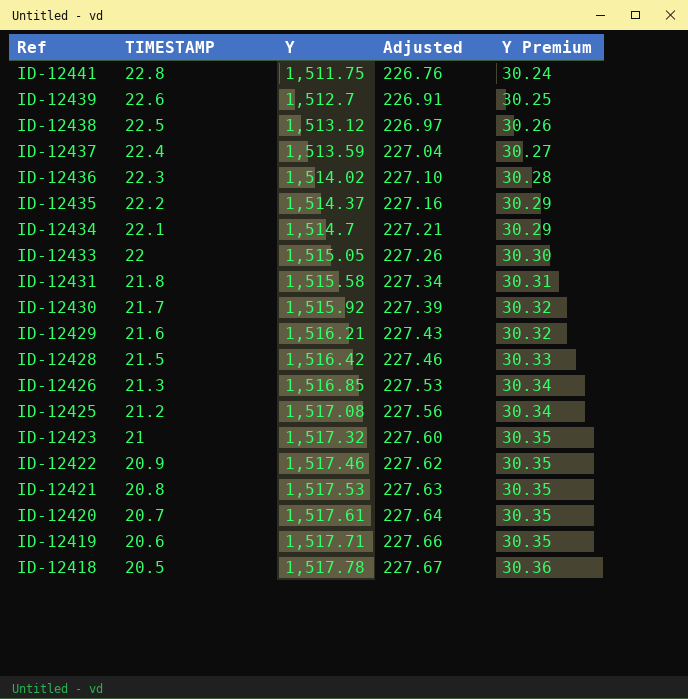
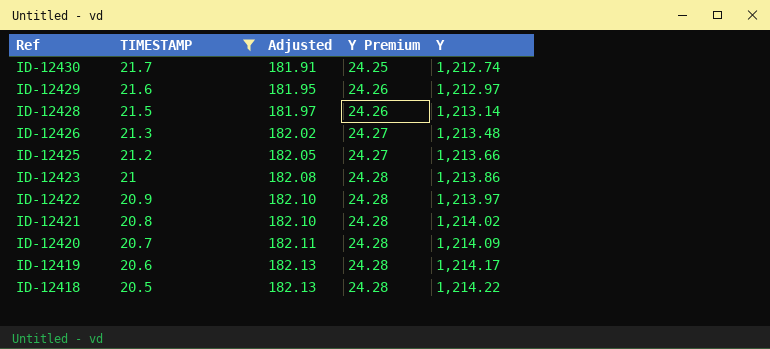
filter: none -> TIMESTAMP <= 21.7
column Y | position: 3 -> 5
ID-12430 | Adjusted: 227.39 -> 181.91
ID-12430 | Y Premium: 30.32 -> 24.25
ID-12430 | Y: 1,515.92 -> 1,212.74
ID-12429 | Adjusted: 227.43 -> 181.95
ID-12429 | Y Premium: 30.32 -> 24.26
ID-12429 | Y: 1,516.21 -> 1,212.97
ID-12428 | Adjusted: 227.46 -> 181.97
ID-12428 | Y Premium: 30.33 -> 24.26
ID-12428 | Y: 1,516.42 -> 1,213.14
ID-12426 | Adjusted: 227.53 -> 182.02
ID-12426 | Y Premium: 30.34 -> 24.27
ID-12426 | Y: 1,516.85 -> 1,213.48
ID-12425 | Adjusted: 227.56 -> 182.05
ID-12425 | Y Premium: 30.34 -> 24.27
ID-12425 | Y: 1,517.08 -> 1,213.66
ID-12423 | Adjusted: 227.60 -> 182.08
ID-12423 | Y Premium: 30.35 -> 24.28
ID-12423 | Y: 1,517.32 -> 1,213.86
ID-12422 | Adjusted: 227.62 -> 182.10
ID-12422 | Y Premium: 30.35 -> 24.28
ID-12422 | Y: 1,517.46 -> 1,213.97
ID-12421 | Adjusted: 227.63 -> 182.10
ID-12421 | Y Premium: 30.35 -> 24.28
ID-12421 | Y: 1,517.53 -> 1,214.02
ID-12420 | Adjusted: 227.64 -> 182.11
ID-12420 | Y Premium: 30.35 -> 24.28
ID-12420 | Y: 1,517.61 -> 1,214.09
ID-12419 | Adjusted: 227.66 -> 182.13
ID-12419 | Y Premium: 30.35 -> 24.28
ID-12419 | Y: 1,517.71 -> 1,214.17
ID-12418 | Adjusted: 227.67 -> 182.13
ID-12418 | Y Premium: 30.36 -> 24.28
ID-12418 | Y: 1,517.78 -> 1,214.22

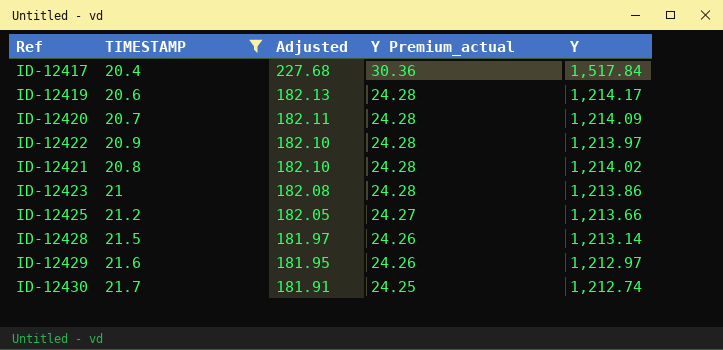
row order: Ref descending -> Adjusted descending
column name: Y Premium -> Y Premium_actual
row ID-12426: 21.3 | 182.02 | 24.27 | 1,213.48 -> none
row ID-12418: 20.5 | 182.13 | 24.28 | 1,214.22 -> none
row ID-12417: none -> 20.4 | 227.68 | 30.36 | 1,517.84

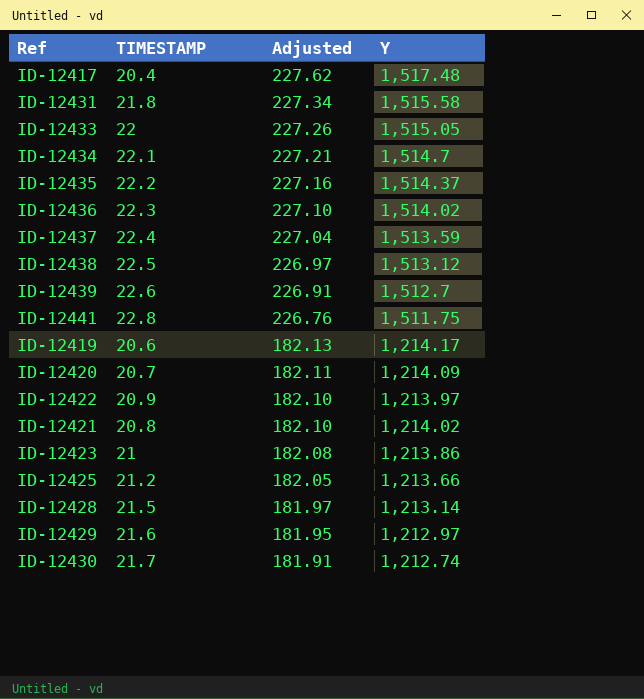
filter: TIMESTAMP <= 21.7 -> none
column Y Premium_actual | formula: [Y] * 0.02 -> none
ID-12417 | Adjusted: 227.68 -> 227.62
ID-12417 | Y: 1,517.84 -> 1,517.48

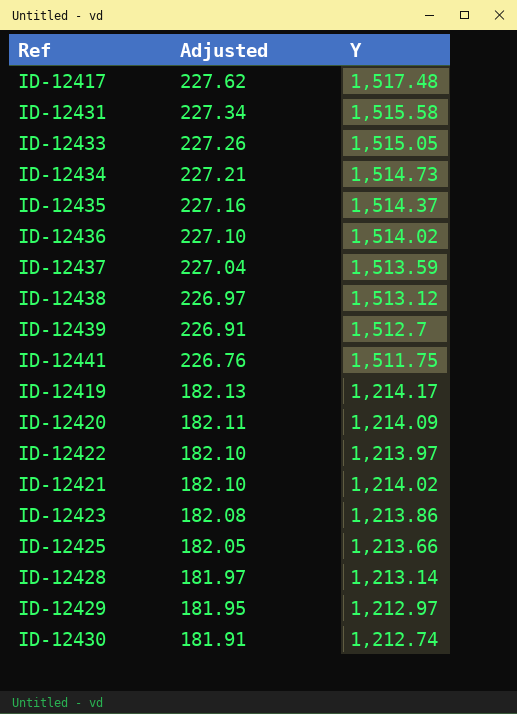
column TIMESTAMP | position: 2 -> none
ID-12434 | Y: 1,514.7 -> 1,514.73

